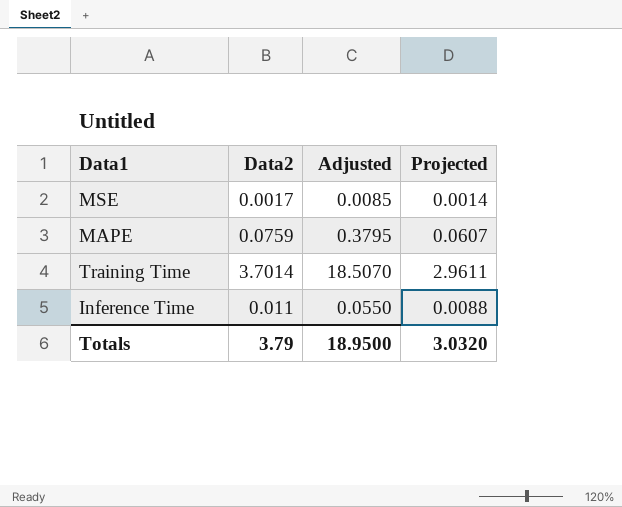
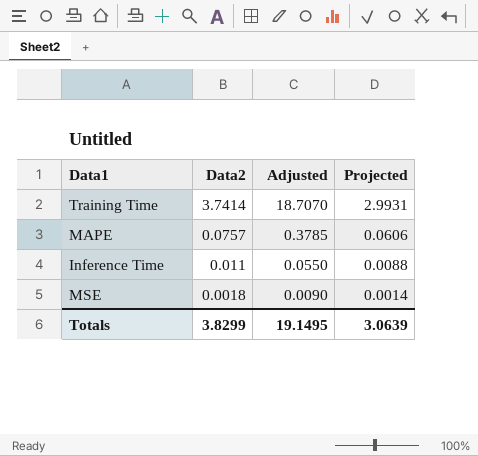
row order: none -> Data2 descending
Training Time | Data2: 3.7014 -> 3.7414
Training Time | Adjusted: 18.5070 -> 18.7070
Training Time | Projected: 2.9611 -> 2.9931
MAPE | Data2: 0.0759 -> 0.0757
MAPE | Adjusted: 0.3795 -> 0.3785
MAPE | Projected: 0.0607 -> 0.0606
MSE | Data2: 0.0017 -> 0.0018
MSE | Adjusted: 0.0085 -> 0.0090
Totals | Data2: 3.79 -> 3.8299
Totals | Adjusted: 18.9500 -> 19.1495
Totals | Projected: 3.0320 -> 3.0639

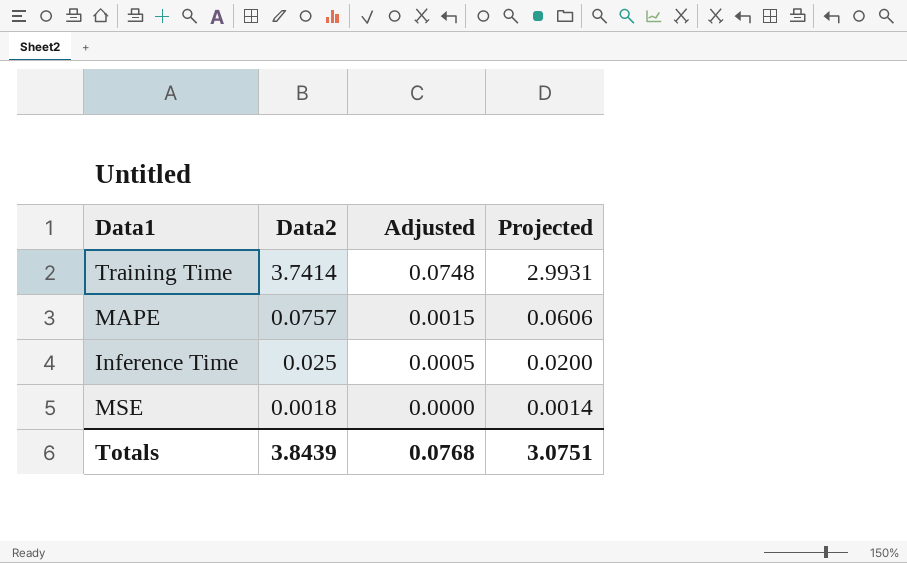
column Adjusted | formula: [Data2] * 5 -> [Data2] * 0.02
Inference Time | Data2: 0.011 -> 0.025
Inference Time | Projected: 0.0088 -> 0.0200
Totals | Data2: 3.8299 -> 3.8439
Totals | Adjusted: 19.1495 -> 0.0768
Totals | Projected: 3.0639 -> 3.0751

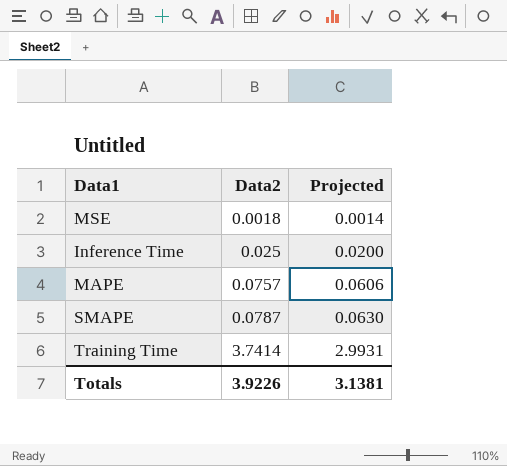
row order: Data2 descending -> Data2 ascending
column Adjusted | formula: [Data2] * 0.02 -> none
row SMAPE: none -> 0.0787 | 0.0630
Totals | Data2: 3.8439 -> 3.9226
Totals | Projected: 3.0751 -> 3.1381

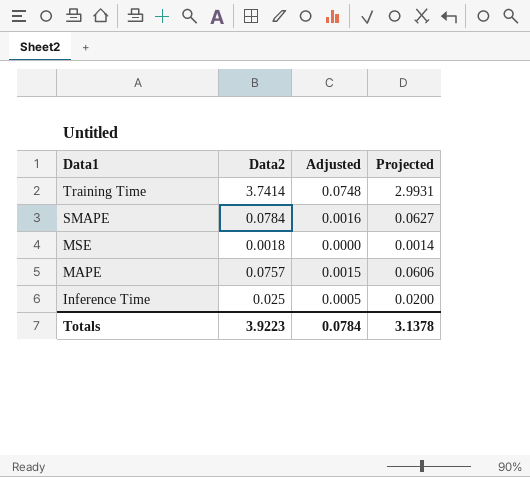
row order: Data2 ascending -> Data1 descending
column Adjusted | formula: none -> [Data2] * 0.02
SMAPE | Data2: 0.0787 -> 0.0784
SMAPE | Projected: 0.0630 -> 0.0627
Totals | Data2: 3.9226 -> 3.9223
Totals | Projected: 3.1381 -> 3.1378

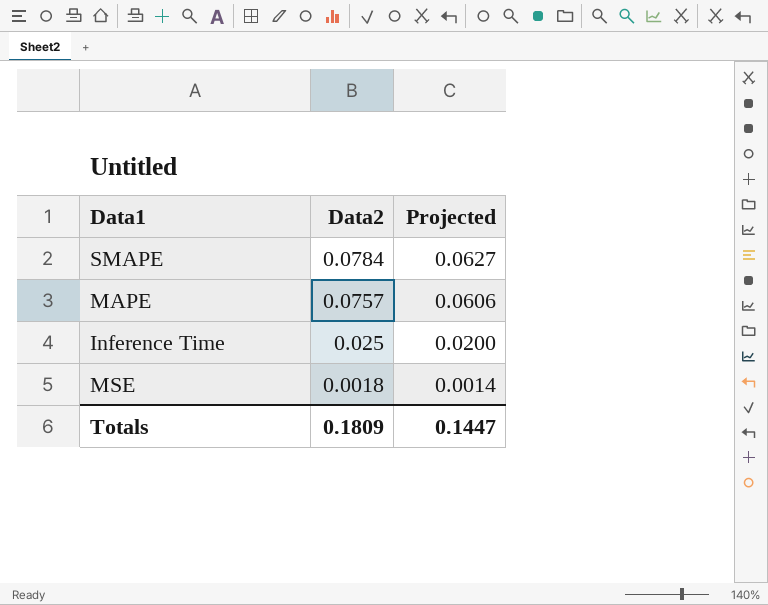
row order: Data1 descending -> Data2 descending
column Adjusted | formula: [Data2] * 0.02 -> none
row Training Time: 3.7414 | 0.0748 | 2.9931 -> none
Totals | Data2: 3.9223 -> 0.1809
Totals | Projected: 3.1378 -> 0.1447

